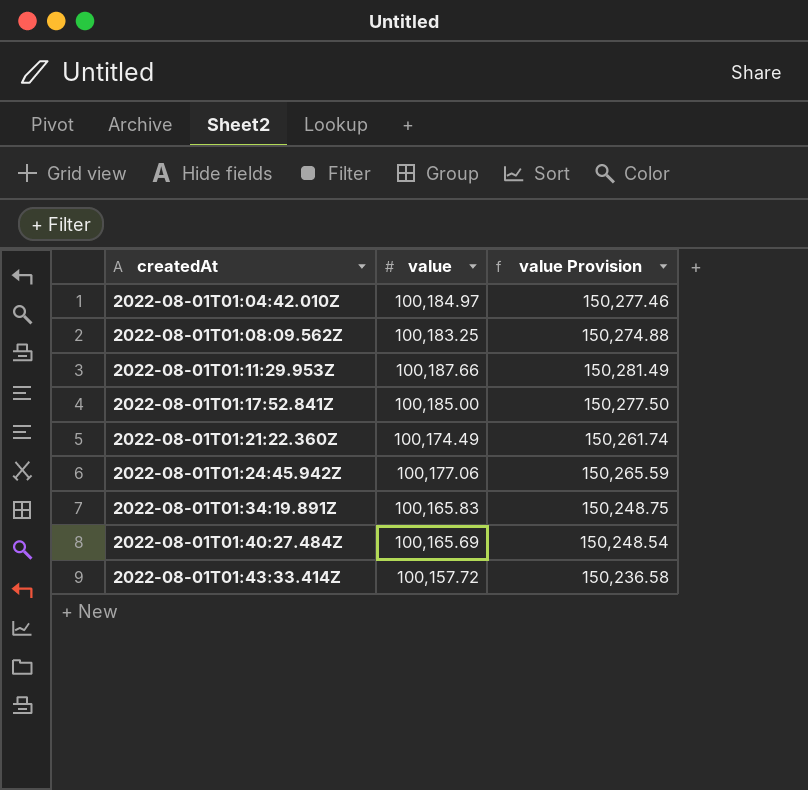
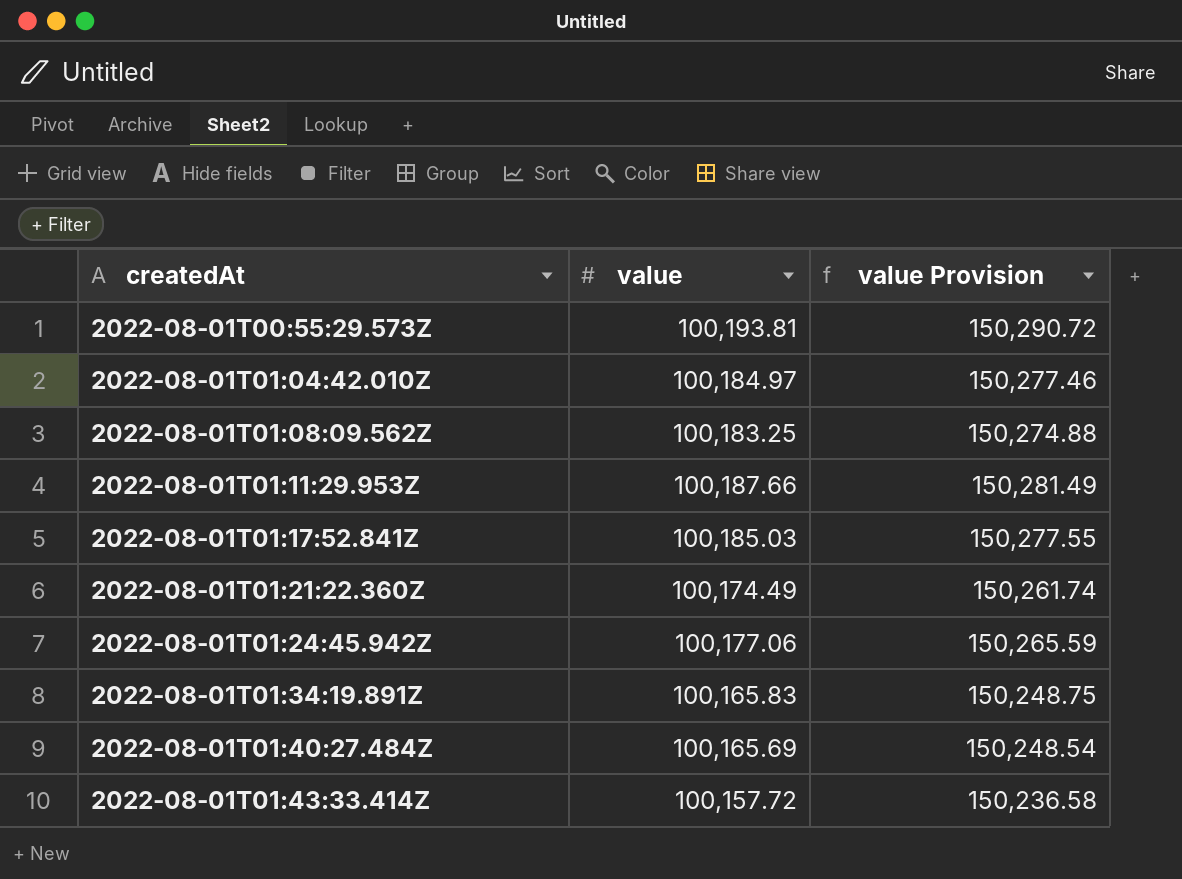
row 2022-08-01T00:55:29.573Z: none -> 100,193.81 | 150,290.72
2022-08-01T01:17:52.841Z | value: 100,185.00 -> 100,185.03
2022-08-01T01:17:52.841Z | value Provision: 150,277.50 -> 150,277.55

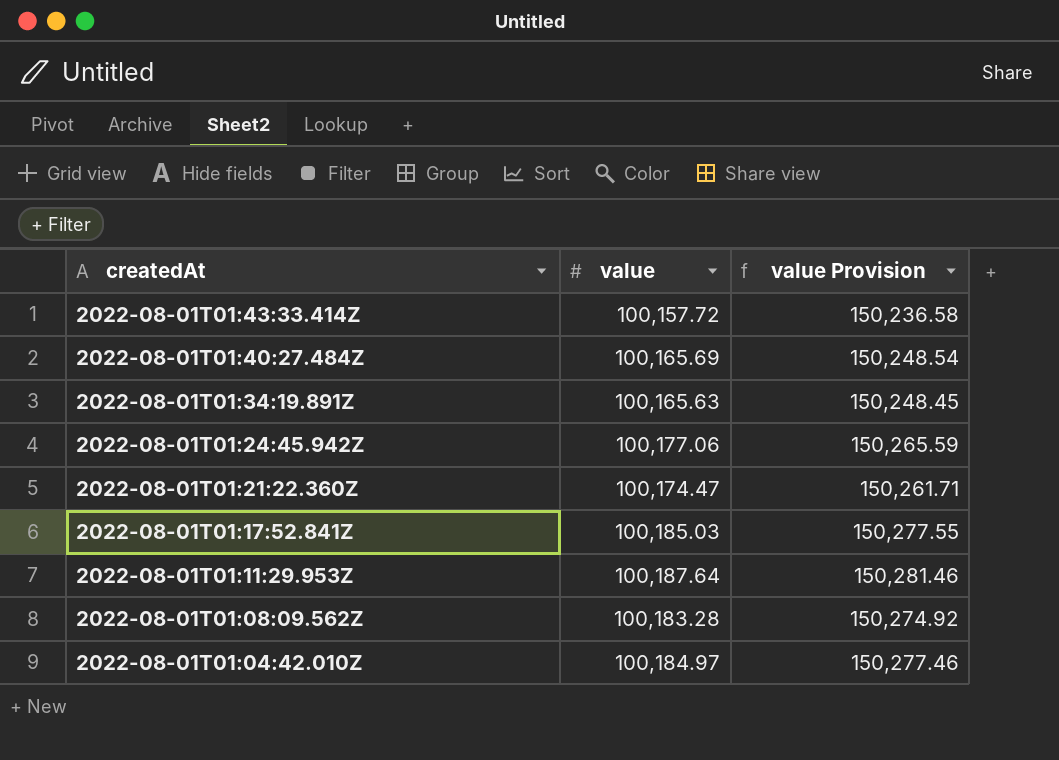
row order: createdAt ascending -> createdAt descending
row 2022-08-01T00:55:29.573Z: 100,193.81 | 150,290.72 -> none
2022-08-01T01:34:19.891Z | value: 100,165.83 -> 100,165.63
2022-08-01T01:34:19.891Z | value Provision: 150,248.75 -> 150,248.45
2022-08-01T01:21:22.360Z | value: 100,174.49 -> 100,174.47
2022-08-01T01:21:22.360Z | value Provision: 150,261.74 -> 150,261.71
2022-08-01T01:11:29.953Z | value: 100,187.66 -> 100,187.64
2022-08-01T01:11:29.953Z | value Provision: 150,281.49 -> 150,281.46
2022-08-01T01:08:09.562Z | value: 100,183.25 -> 100,183.28
2022-08-01T01:08:09.562Z | value Provision: 150,274.88 -> 150,274.92

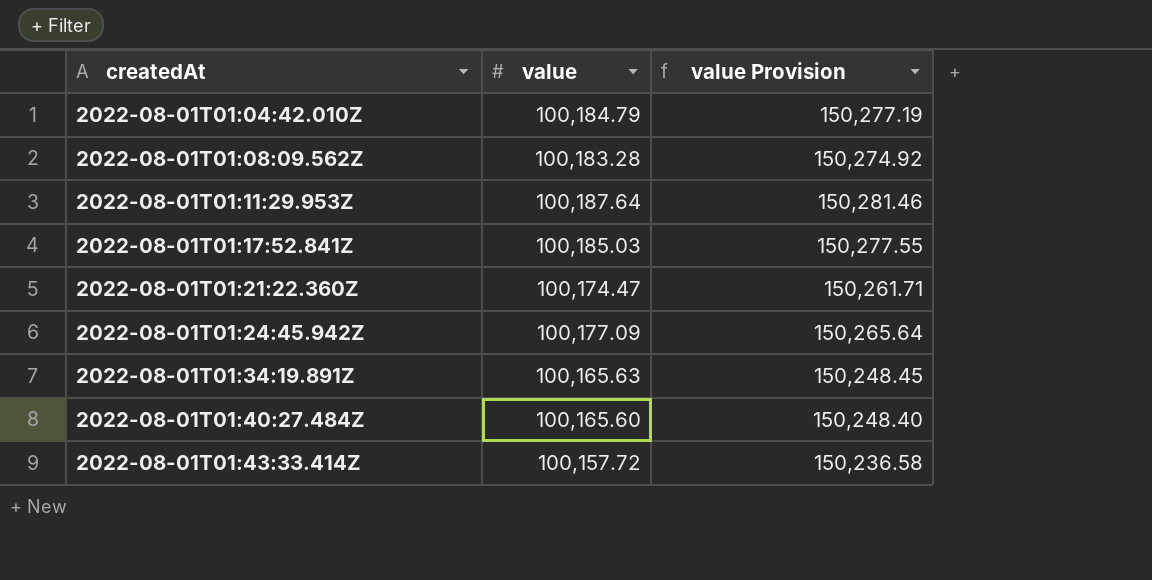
row order: createdAt descending -> createdAt ascending
2022-08-01T01:04:42.010Z | value: 100,184.97 -> 100,184.79
2022-08-01T01:04:42.010Z | value Provision: 150,277.46 -> 150,277.19
2022-08-01T01:24:45.942Z | value: 100,177.06 -> 100,177.09
2022-08-01T01:24:45.942Z | value Provision: 150,265.59 -> 150,265.64
2022-08-01T01:40:27.484Z | value: 100,165.69 -> 100,165.60
2022-08-01T01:40:27.484Z | value Provision: 150,248.54 -> 150,248.40

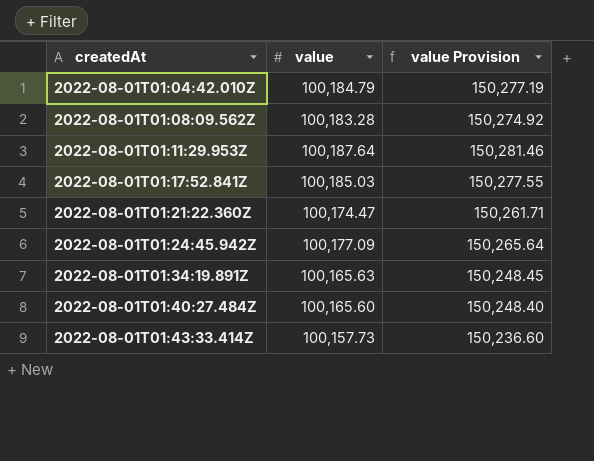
2022-08-01T01:43:33.414Z | value: 100,157.72 -> 100,157.73
2022-08-01T01:43:33.414Z | value Provision: 150,236.58 -> 150,236.60

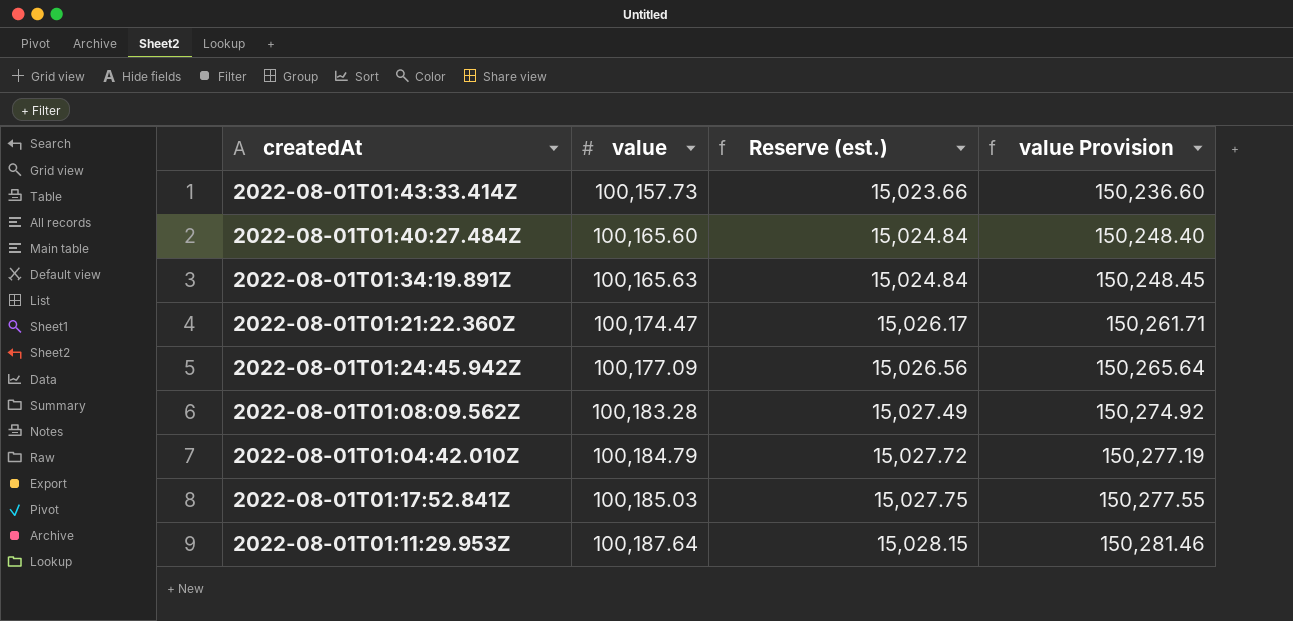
row order: createdAt ascending -> value ascending
column Reserve (est.) | formula: none -> [value] * 0.15

